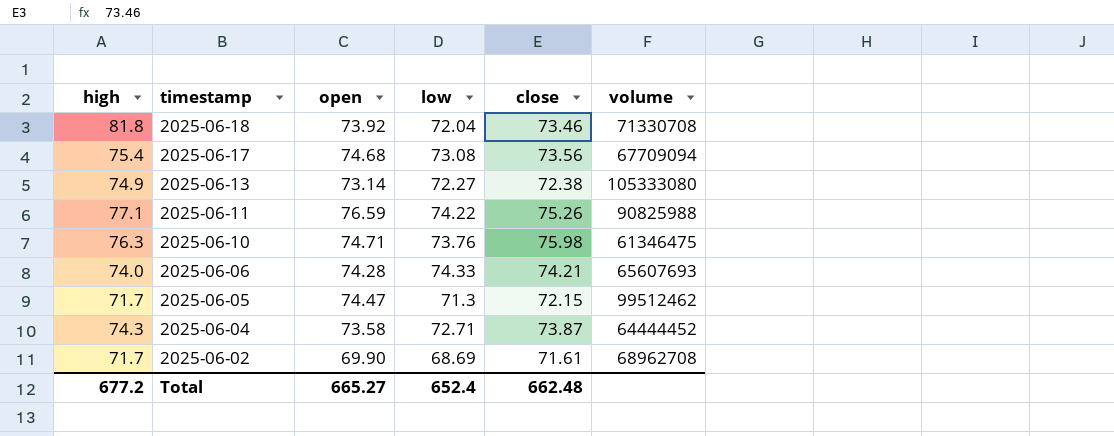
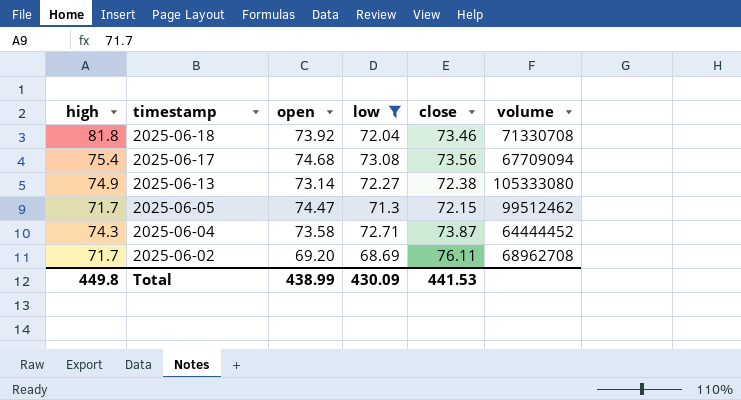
filter: none -> low <= 73.08
2025-06-02 | open: 69.90 -> 69.20
2025-06-02 | close: 71.61 -> 76.11
Total | high: 677.2 -> 449.8
Total | open: 665.27 -> 438.99
Total | low: 652.4 -> 430.09
Total | close: 662.48 -> 441.53

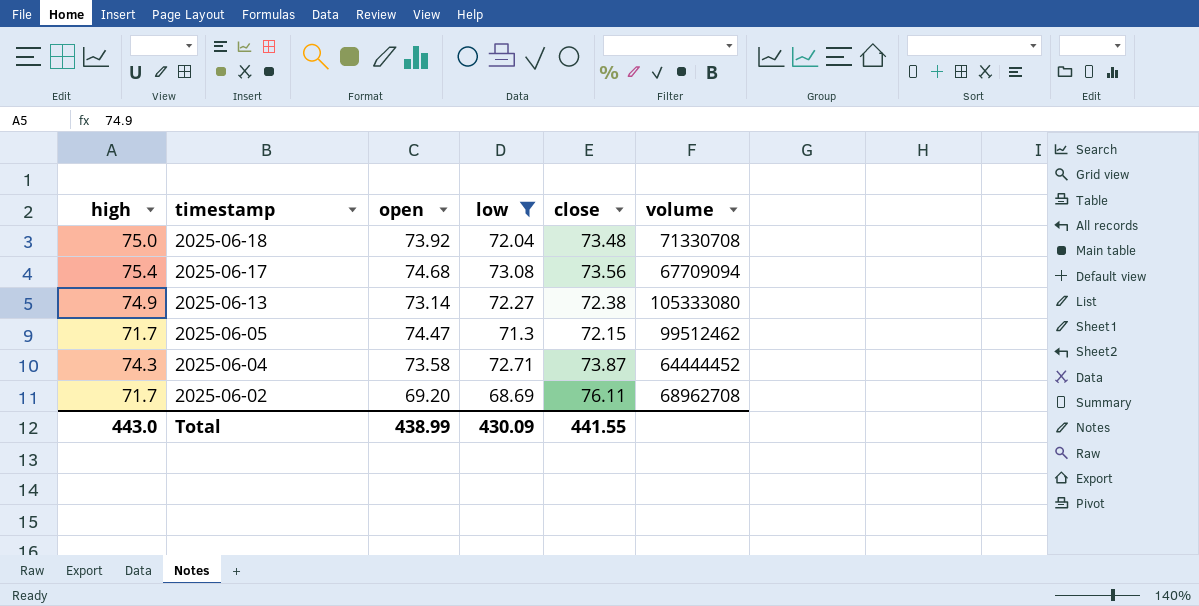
2025-06-18 | high: 81.8 -> 75.0
2025-06-18 | close: 73.46 -> 73.48
Total | high: 449.8 -> 443.0
Total | close: 441.53 -> 441.55

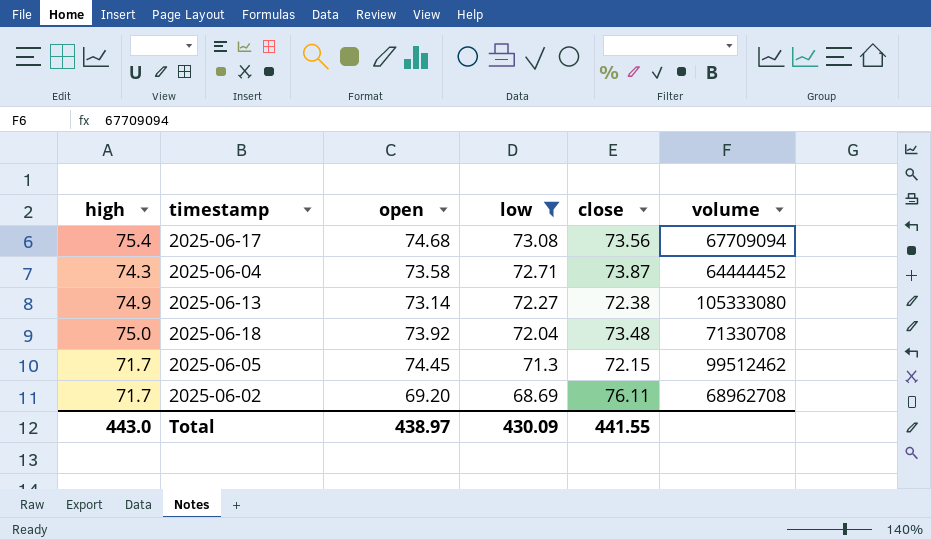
row order: timestamp descending -> low descending
2025-06-05 | open: 74.47 -> 74.45
Total | open: 438.99 -> 438.97

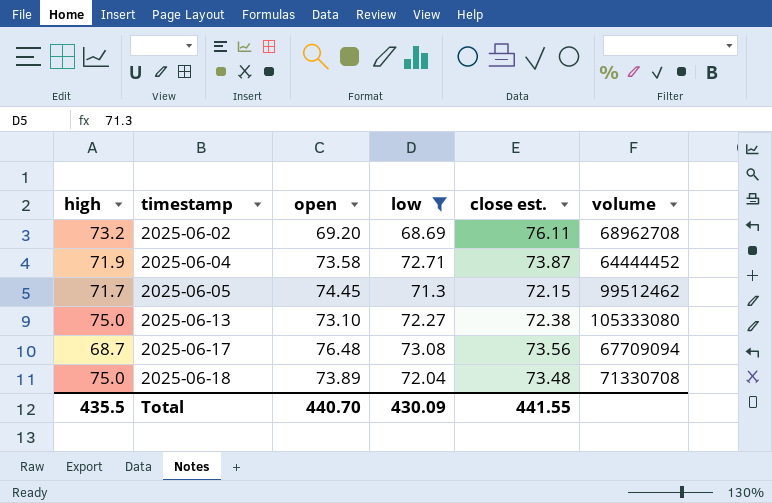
row order: low descending -> timestamp ascending
column name: close -> close est.
2025-06-02 | high: 71.7 -> 73.2
2025-06-04 | high: 74.3 -> 71.9
2025-06-13 | high: 74.9 -> 75.0
2025-06-13 | open: 73.14 -> 73.10
2025-06-17 | high: 75.4 -> 68.7
2025-06-17 | open: 74.68 -> 76.48
2025-06-18 | open: 73.92 -> 73.89
Total | high: 443.0 -> 435.5
Total | open: 438.97 -> 440.70

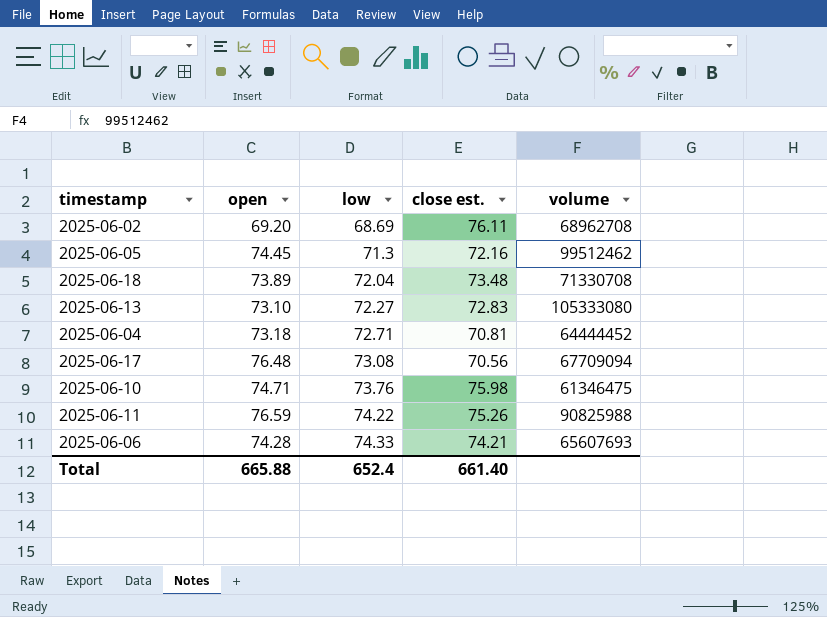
filter: low <= 73.08 -> none
row order: timestamp ascending -> low ascending
column high | position: 1 -> none
2025-06-05 | close est.: 72.15 -> 72.16
2025-06-13 | close est.: 72.38 -> 72.83
2025-06-04 | open: 73.58 -> 73.18
2025-06-04 | close est.: 73.87 -> 70.81
2025-06-17 | close est.: 73.56 -> 70.56
Total | open: 440.70 -> 665.88
Total | low: 430.09 -> 652.4
Total | close est.: 441.55 -> 661.40

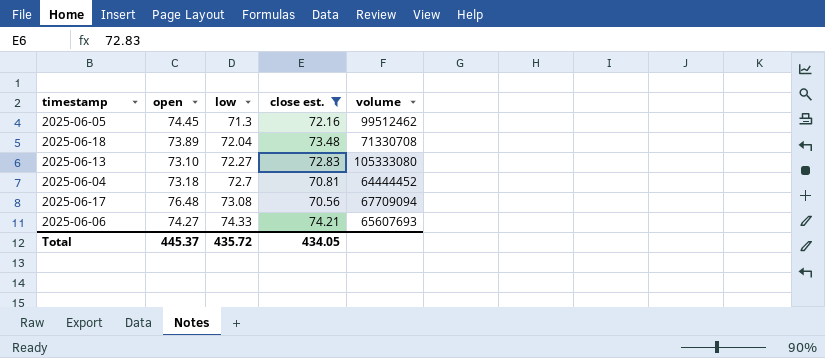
filter: none -> close est. <= 74.21
2025-06-04 | low: 72.71 -> 72.7
2025-06-06 | open: 74.28 -> 74.27
Total | open: 665.88 -> 445.37
Total | low: 652.4 -> 435.72
Total | close est.: 661.40 -> 434.05

